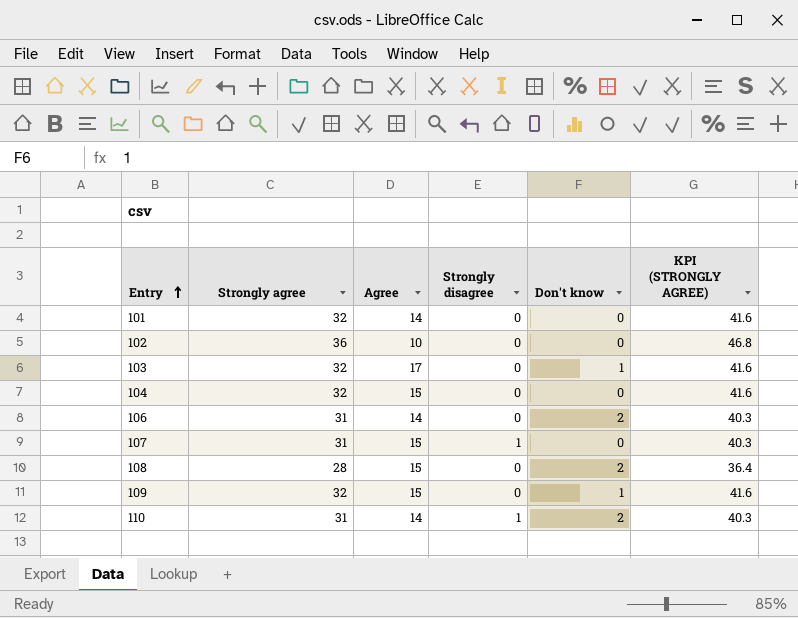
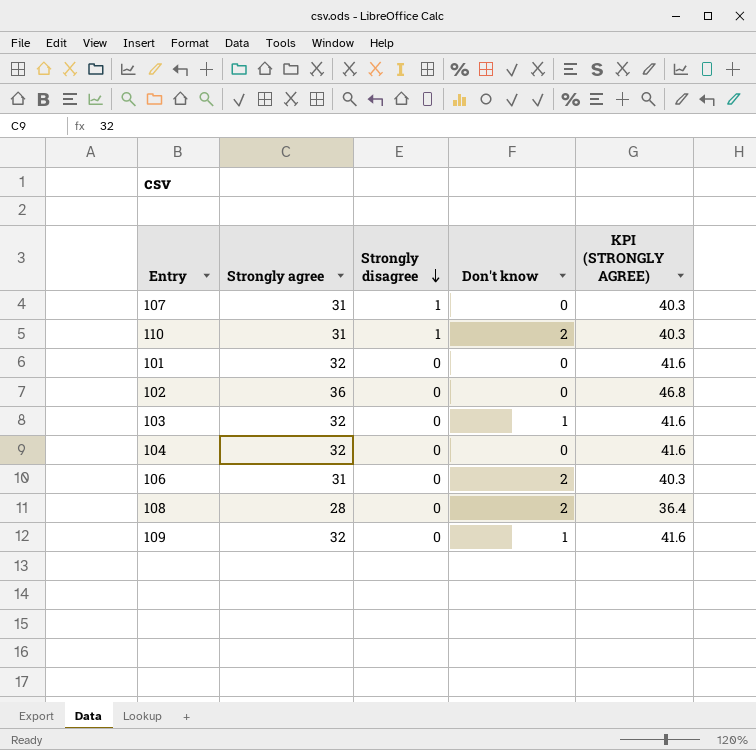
row order: Entry ascending -> Strongly disagree descending
column Agree | position: 3 -> none

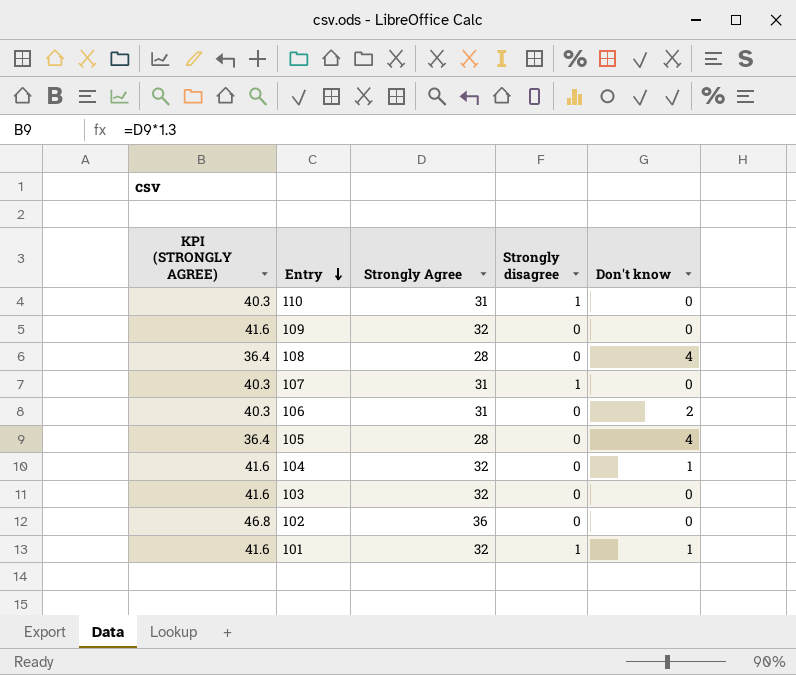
row order: Strongly disagree descending -> Entry descending
column KPI (STRONGLY AGREE) | position: 5 -> 1
column name: Strongly agree -> Strongly Agree
110 | Don't know: 2 -> 0
109 | Don't know: 1 -> 0
108 | Don't know: 2 -> 4
row 105: none -> 36.4 | 28 | 0 | 4
104 | Don't know: 0 -> 1
103 | Don't know: 1 -> 0
101 | Strongly disagree: 0 -> 1
101 | Don't know: 0 -> 1

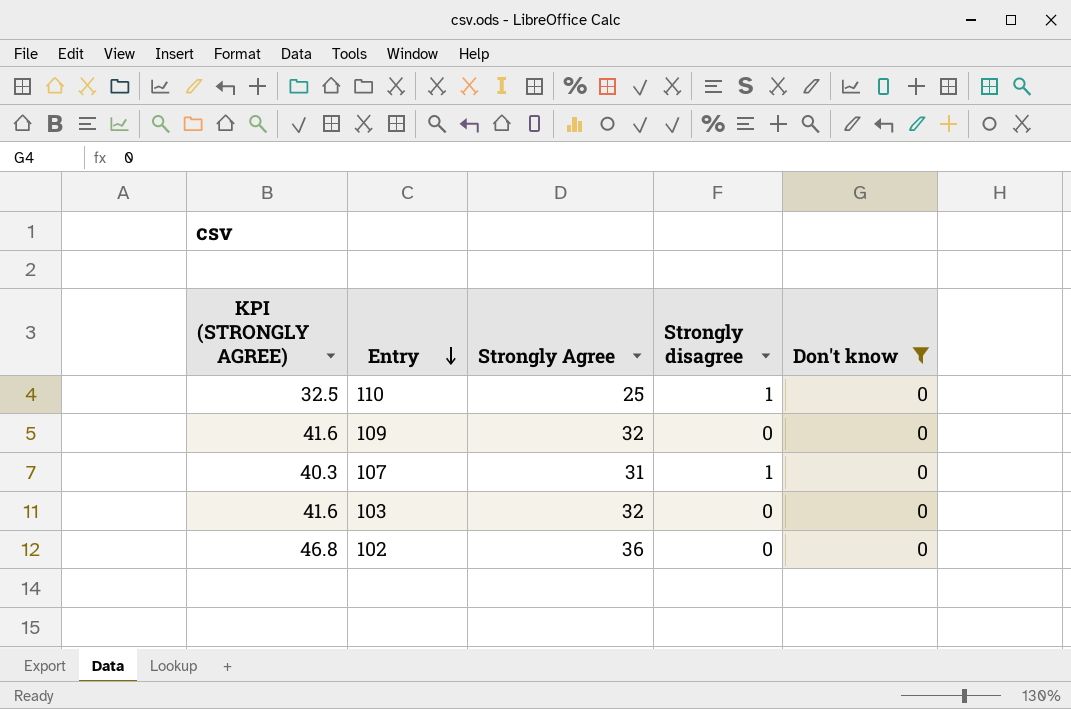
filter: none -> Don't know = 0
110 | KPI (STRONGLY AGREE): 40.3 -> 32.5
110 | Strongly Agree: 31 -> 25

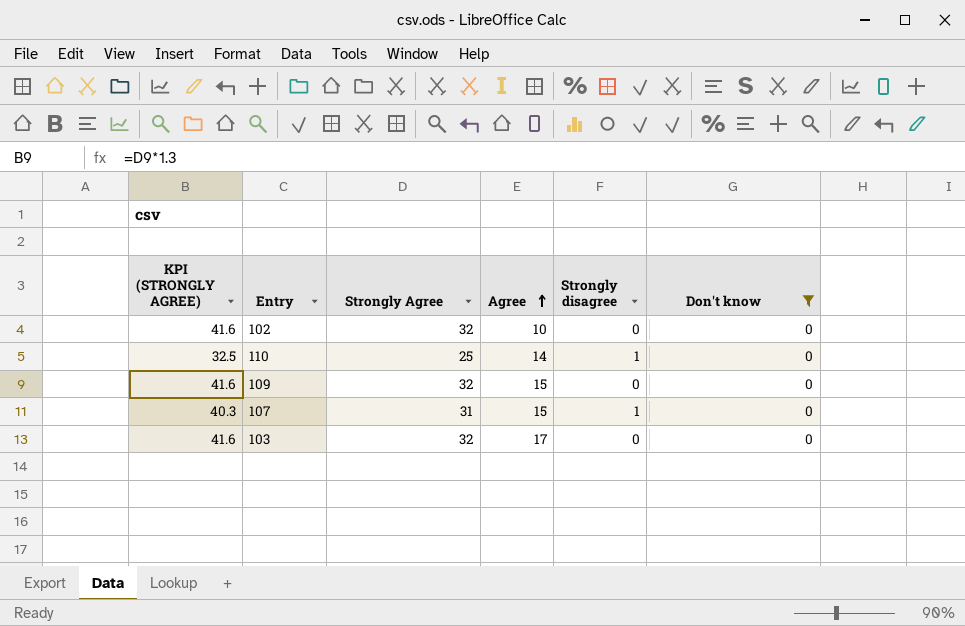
row order: Entry descending -> Agree ascending
column Agree | position: none -> 4
102 | KPI (STRONGLY AGREE): 46.8 -> 41.6
102 | Strongly Agree: 36 -> 32

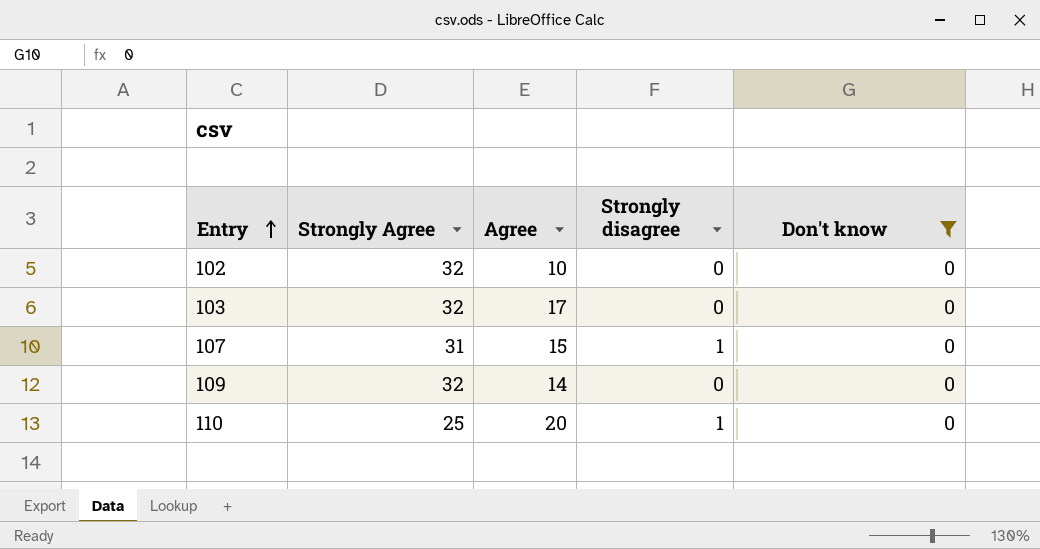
row order: Agree ascending -> Entry ascending
column KPI (STRONGLY AGREE) | formula: [Strongly Agree] * 1.3 -> none
109 | Agree: 15 -> 14
110 | Agree: 14 -> 20

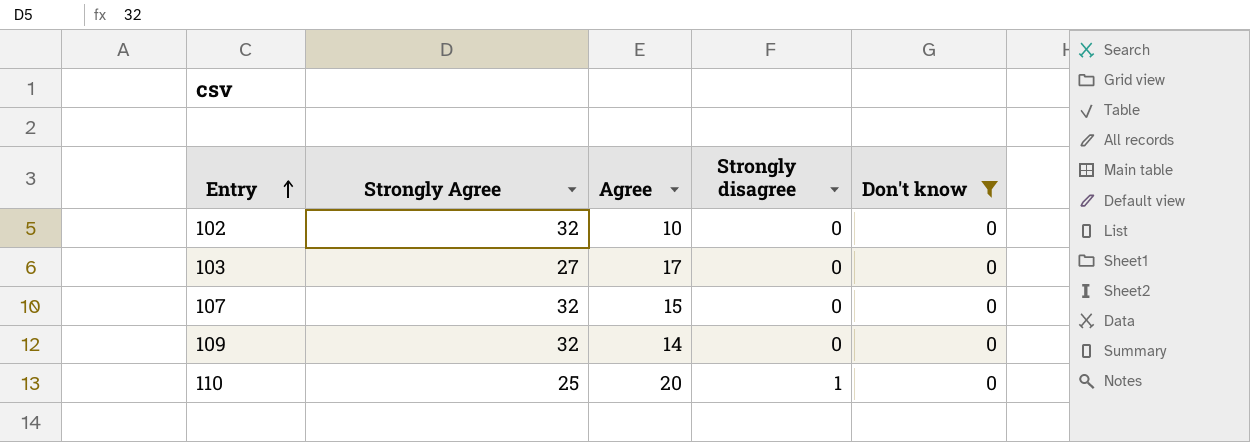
103 | Strongly Agree: 32 -> 27
107 | Strongly Agree: 31 -> 32
107 | Strongly disagree: 1 -> 0

